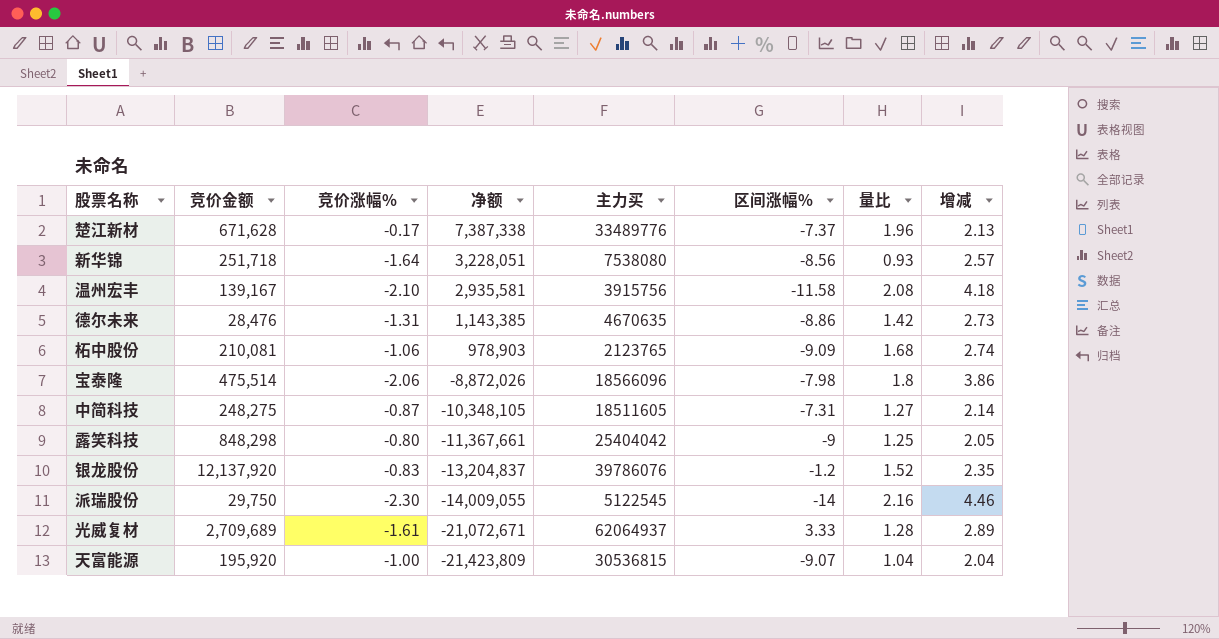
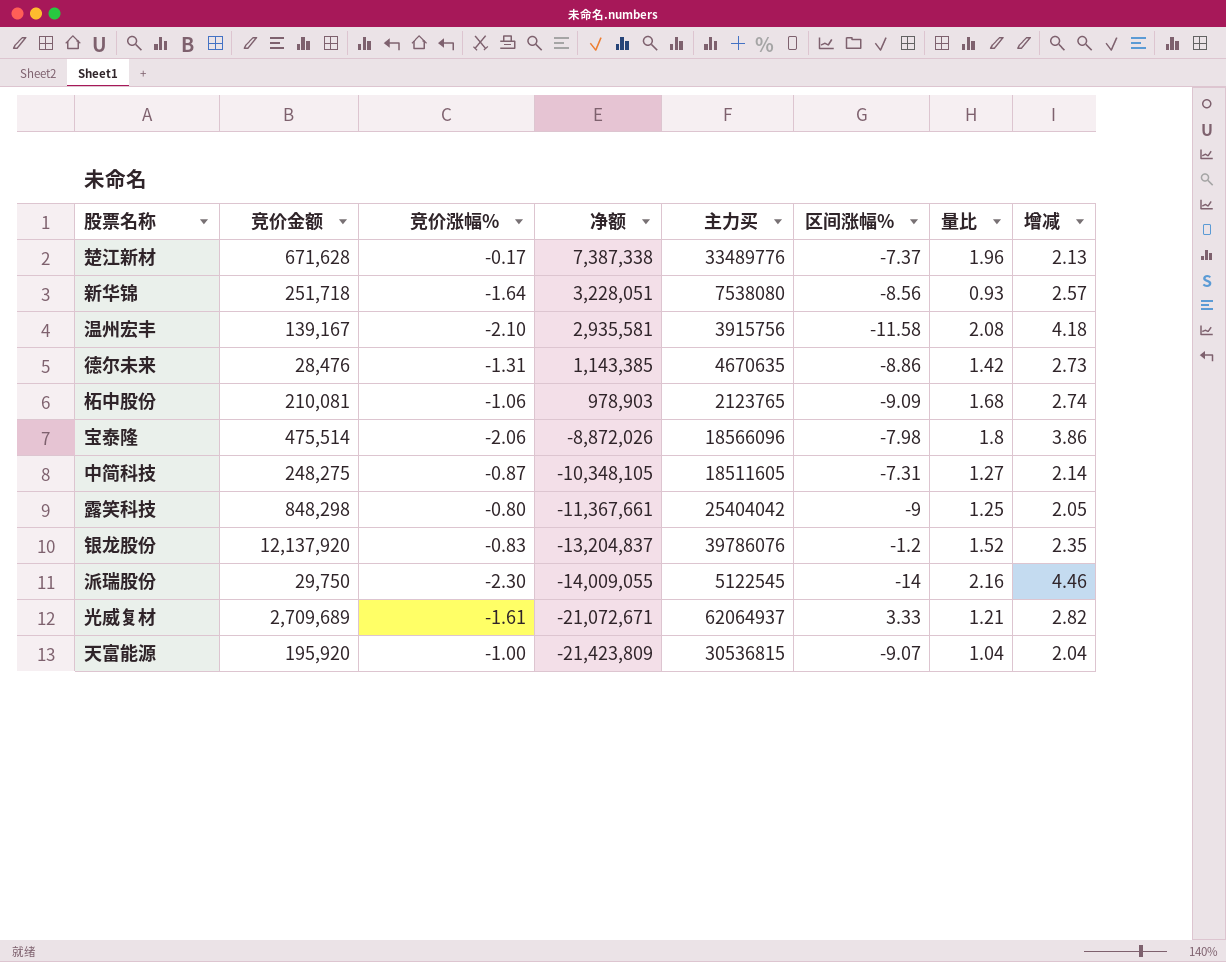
光威复材 | 量比: 1.28 -> 1.21
光威复材 | 增减: 2.89 -> 2.82

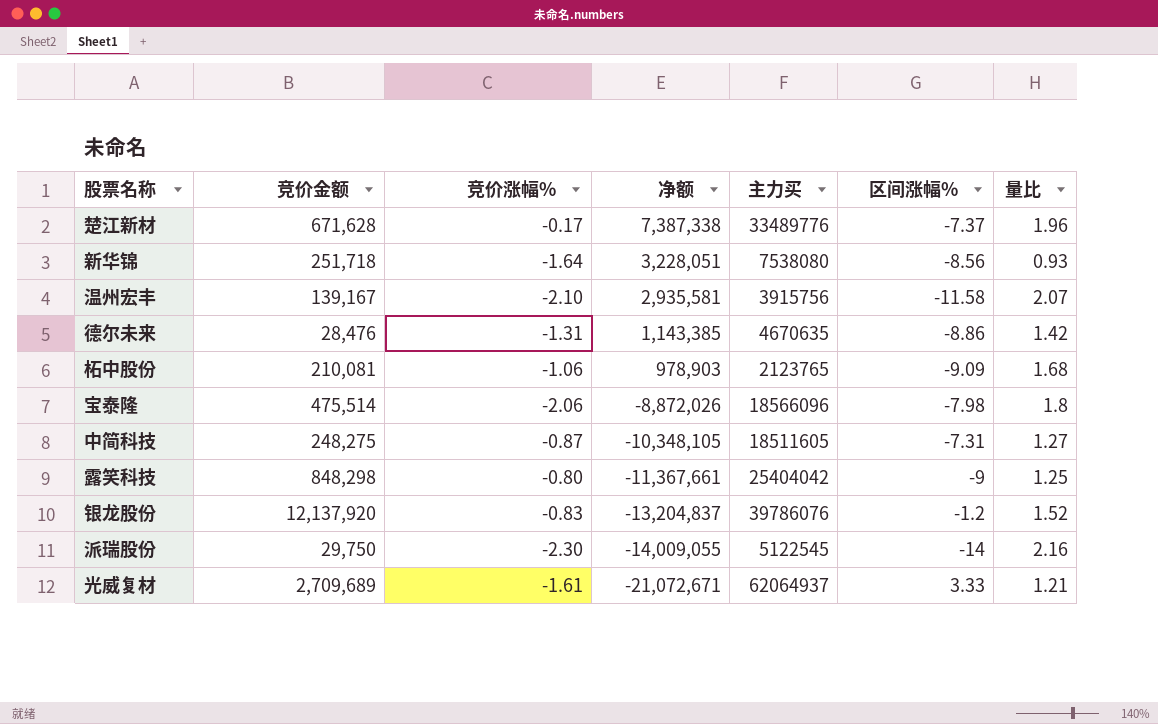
column 增减 | formula: [量比] - [竞价涨幅%] -> none
row 天富能源: 195,920 | -1.00 | -21,423,809 | 30536815 | -9.07 | 1.04 | 2.04 -> none
温州宏丰 | 量比: 2.08 -> 2.07

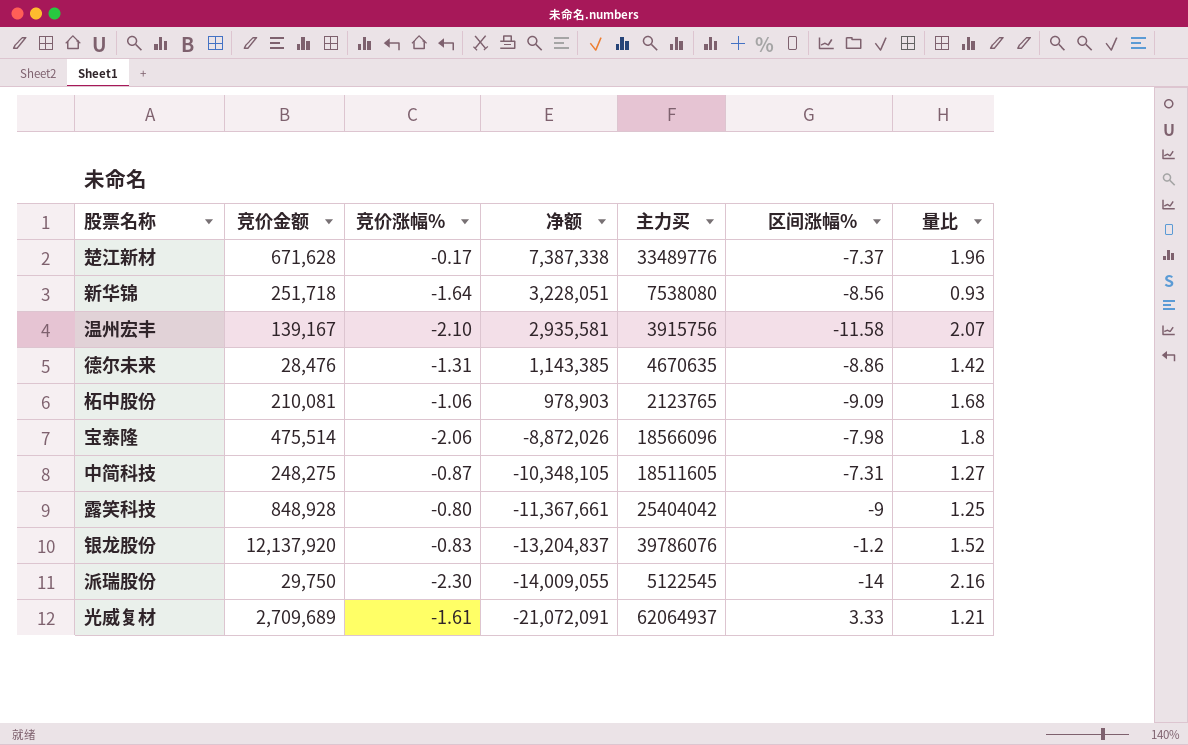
露笑科技 | 竞价金额: 848,298 -> 848,928
光威复材 | 净额: -21,072,671 -> -21,072,091

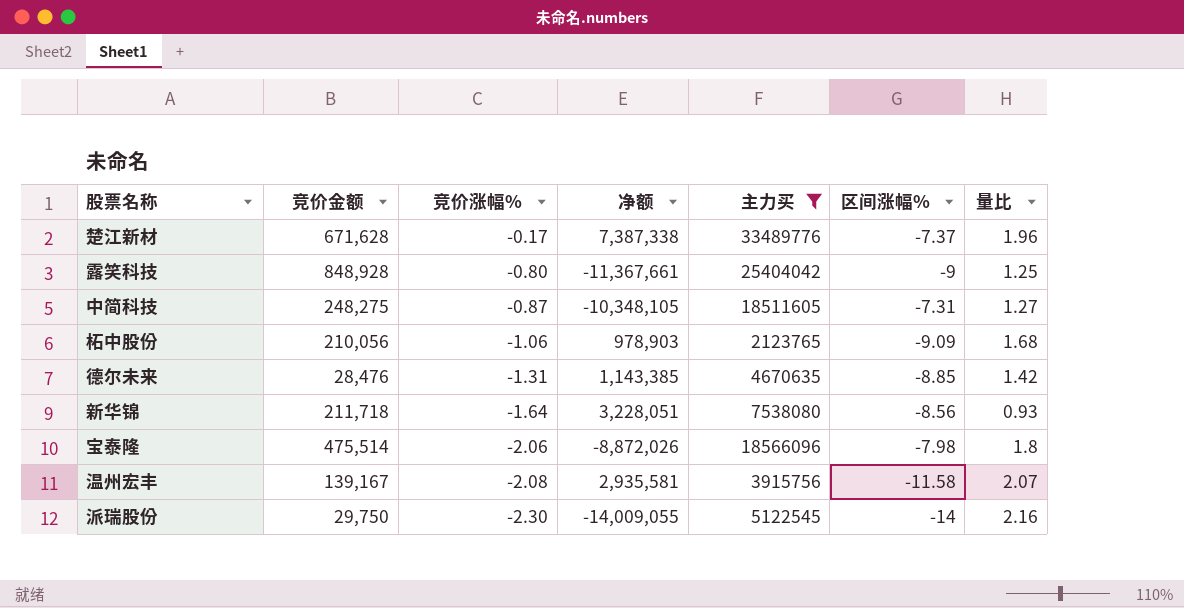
filter: none -> 主力买 <= 33489776
row order: 净额 descending -> 竞价涨幅% descending
柘中股份 | 竞价金额: 210,081 -> 210,056
德尔未来 | 区间涨幅%: -8.86 -> -8.85
新华锦 | 竞价金额: 251,718 -> 211,718
温州宏丰 | 竞价涨幅%: -2.10 -> -2.08

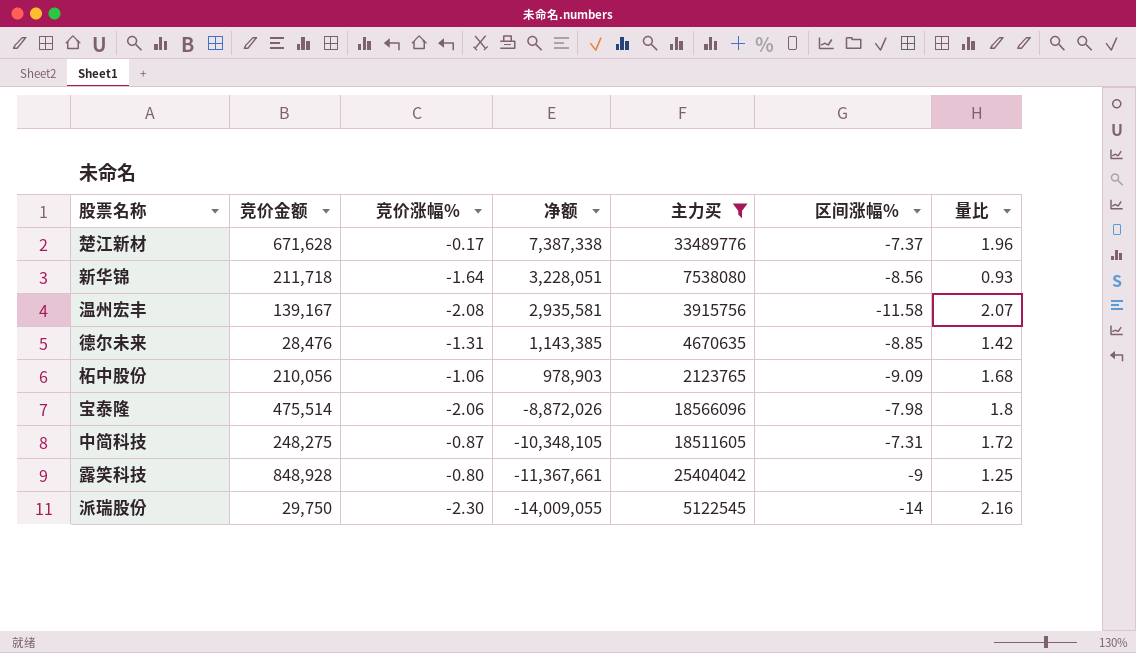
row order: 竞价涨幅% descending -> 净额 descending
中简科技 | 量比: 1.27 -> 1.72

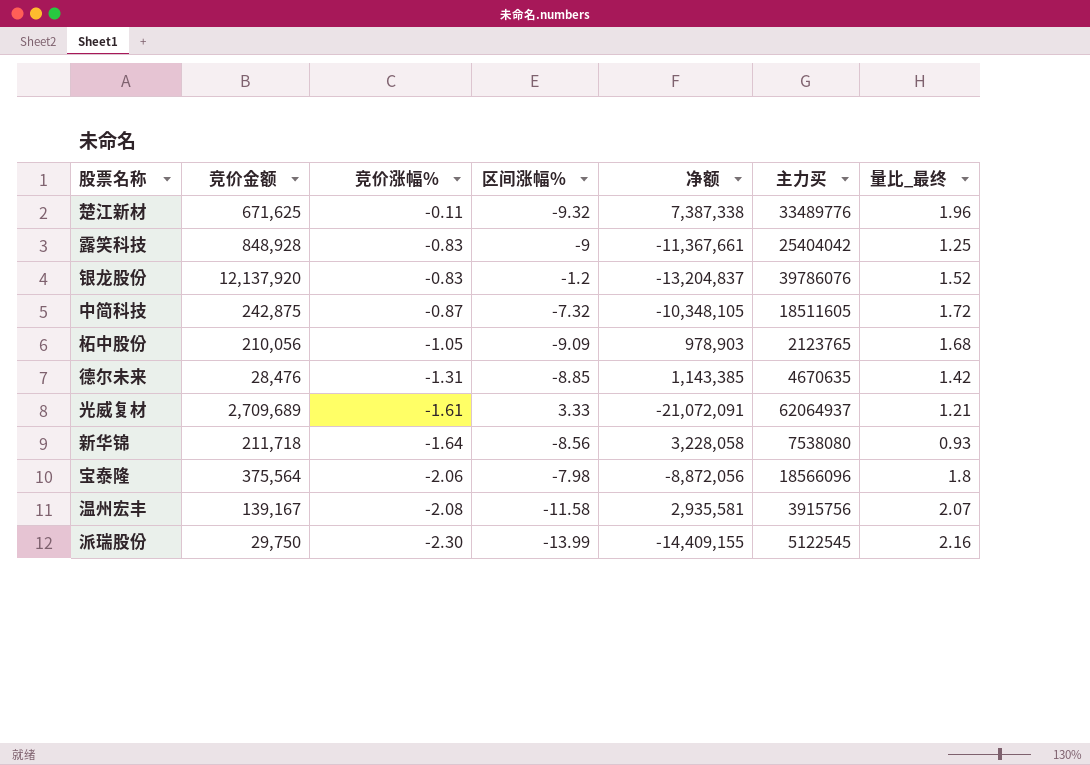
filter: 主力买 <= 33489776 -> none
row order: 净额 descending -> 竞价涨幅% descending
column 区间涨幅% | position: 6 -> 4
column name: 量比 -> 量比_最终
楚江新材 | 竞价金额: 671,628 -> 671,625
楚江新材 | 竞价涨幅%: -0.17 -> -0.11
楚江新材 | 区间涨幅%: -7.37 -> -9.32
露笑科技 | 竞价涨幅%: -0.80 -> -0.83
中简科技 | 竞价金额: 248,275 -> 242,875
中简科技 | 区间涨幅%: -7.31 -> -7.32
柘中股份 | 竞价涨幅%: -1.06 -> -1.05
新华锦 | 净额: 3,228,051 -> 3,228,058
宝泰隆 | 竞价金额: 475,514 -> 375,564
宝泰隆 | 净额: -8,872,026 -> -8,872,056
派瑞股份 | 区间涨幅%: -14 -> -13.99
派瑞股份 | 净额: -14,009,055 -> -14,409,155

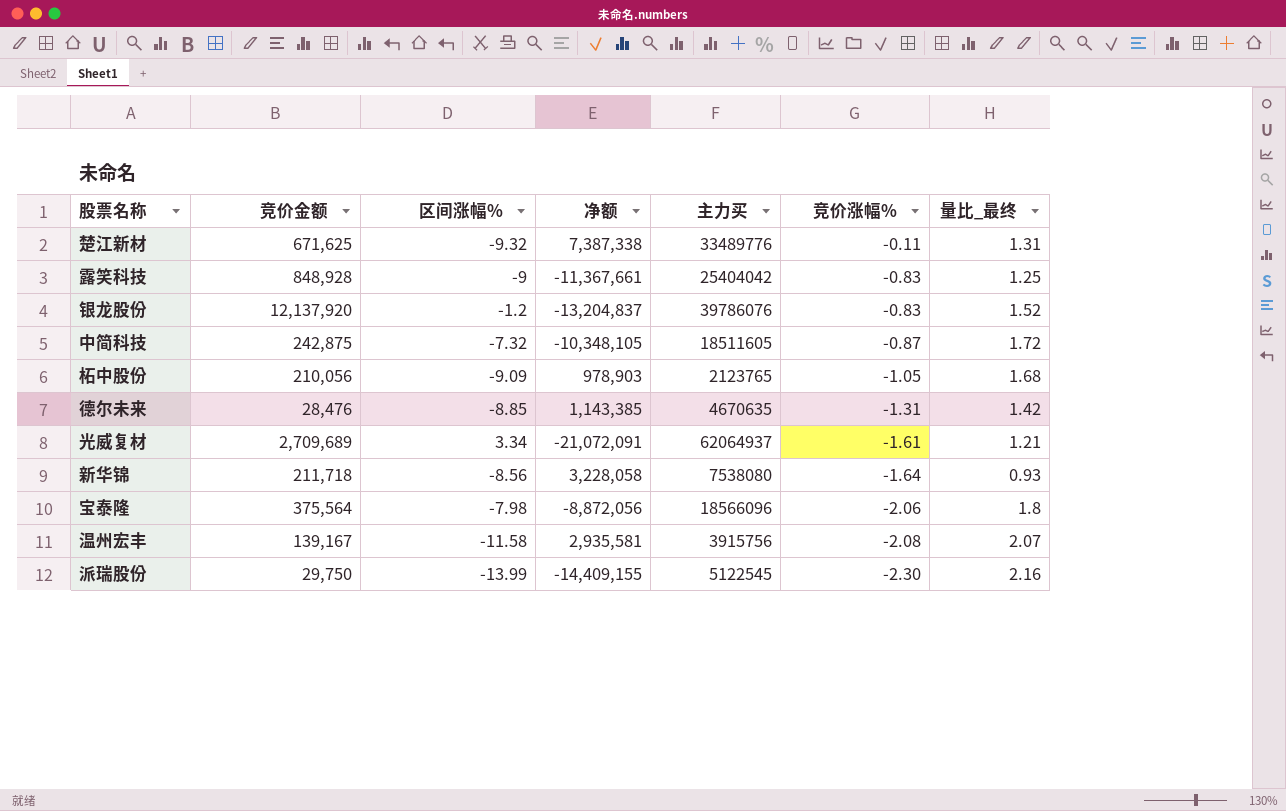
column 竞价涨幅% | position: 3 -> 6
楚江新材 | 量比_最终: 1.96 -> 1.31
光威复材 | 区间涨幅%: 3.33 -> 3.34

